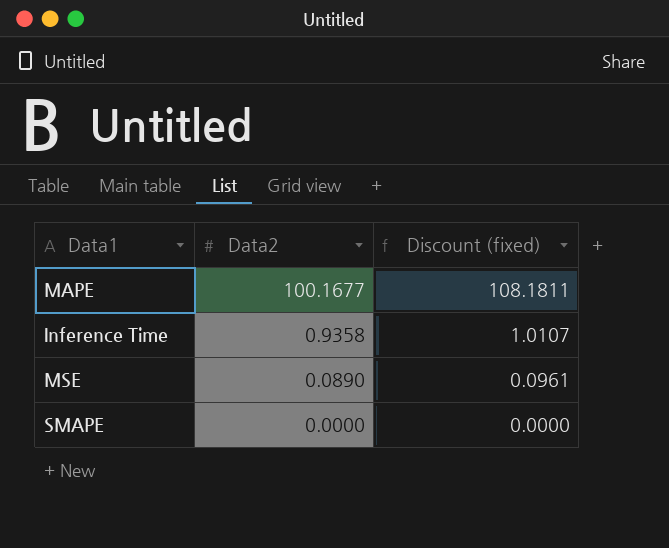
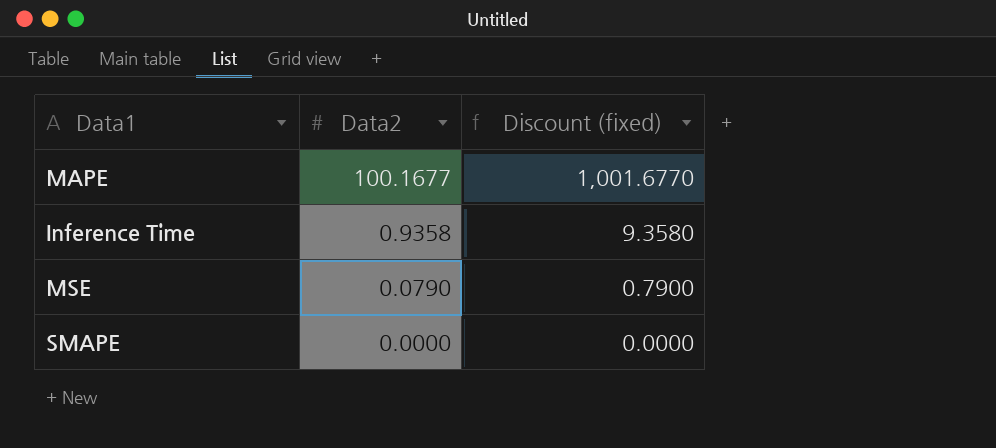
column Discount (fixed) | formula: [Data2] * 1.08 -> [Data2] * 10
MSE | Data2: 0.0890 -> 0.0790

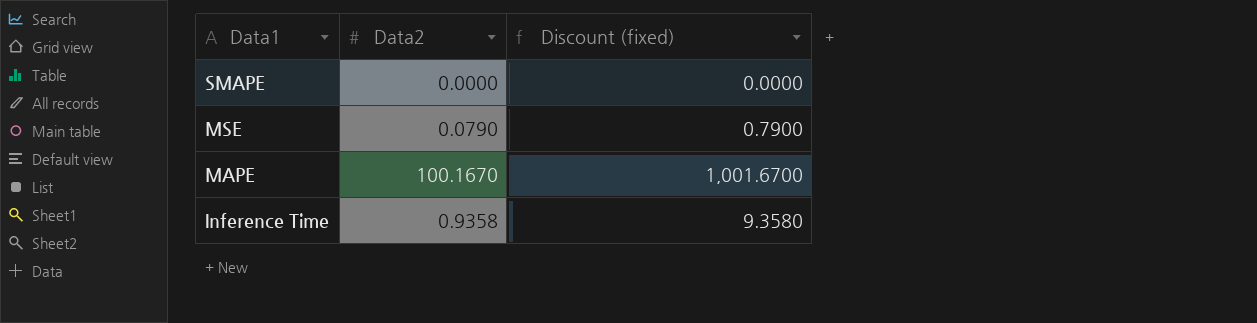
row order: Data2 descending -> Data1 descending
MAPE | Data2: 100.1677 -> 100.1670
MAPE | Discount (fixed): 1,001.6770 -> 1,001.6700

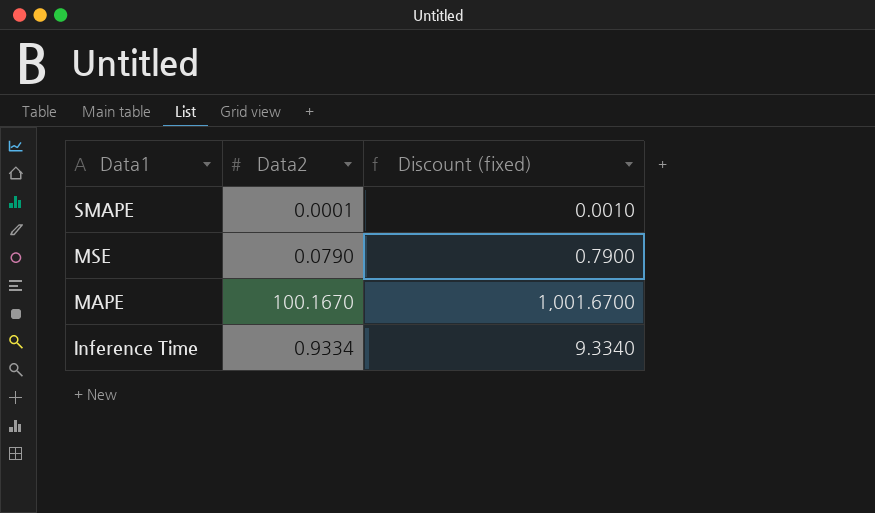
SMAPE | Data2: 0.0000 -> 0.0001
SMAPE | Discount (fixed): 0.0000 -> 0.0010
Inference Time | Data2: 0.9358 -> 0.9334
Inference Time | Discount (fixed): 9.3580 -> 9.3340

